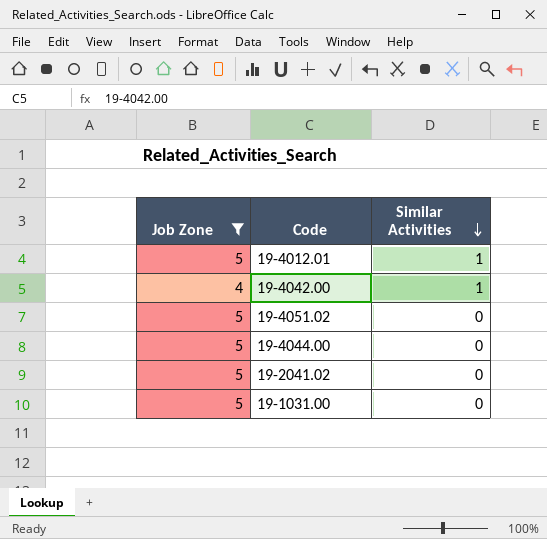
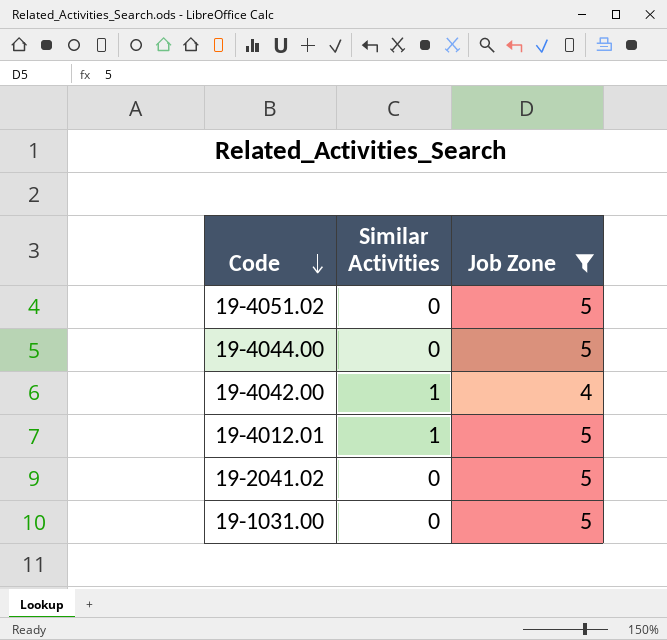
row order: Similar Activities descending -> Code descending
column Job Zone | position: 1 -> 3

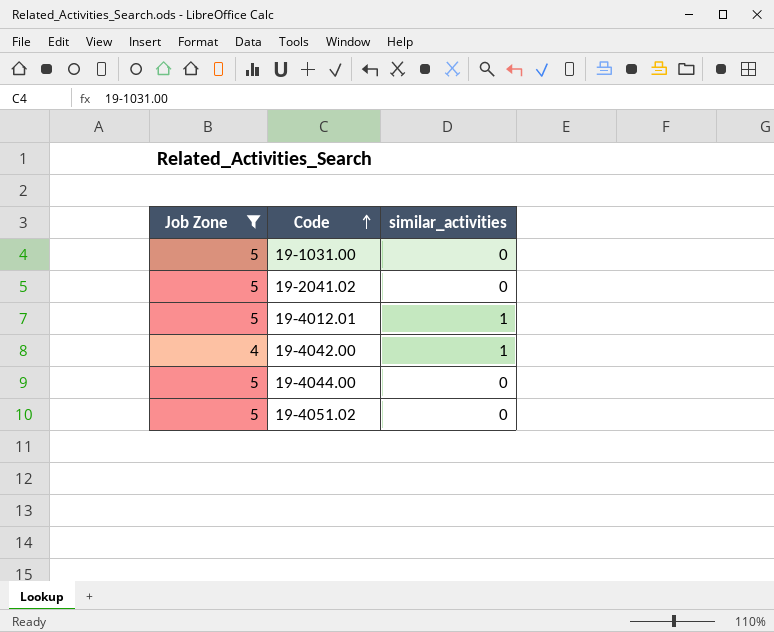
row order: Code descending -> Code ascending
column Job Zone | position: 3 -> 1
column name: Similar Activities -> similar_activities

